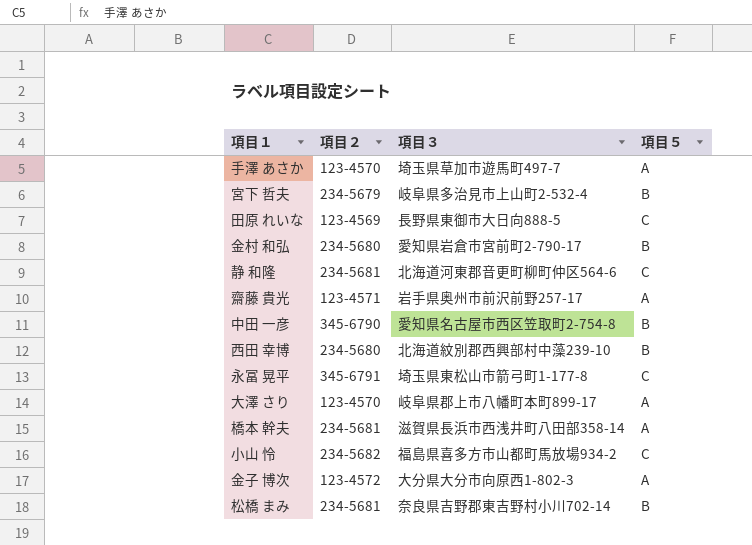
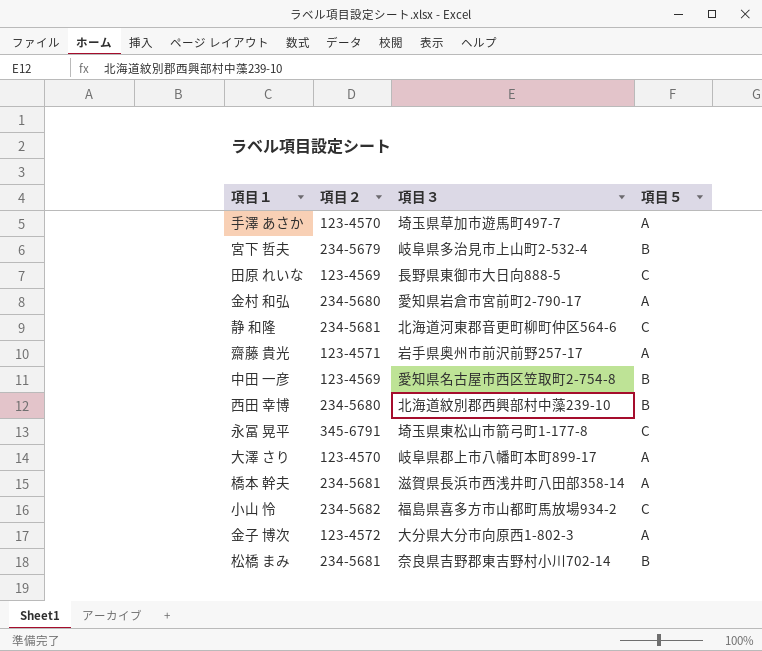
金村 和弘 | 項目５: B -> A
中田 一彦 | 項目２: 345-6790 -> 123-4569

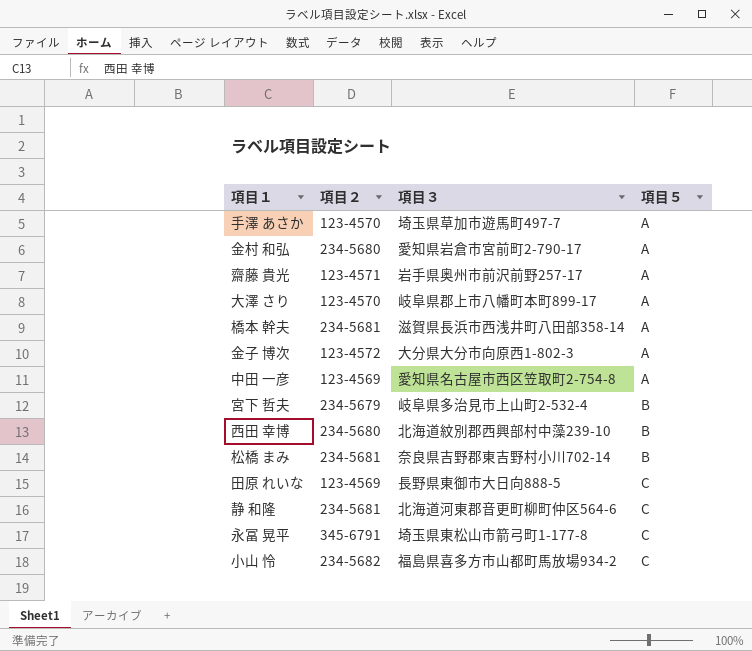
row order: none -> 項目５ ascending
中田 一彦 | 項目５: B -> A

